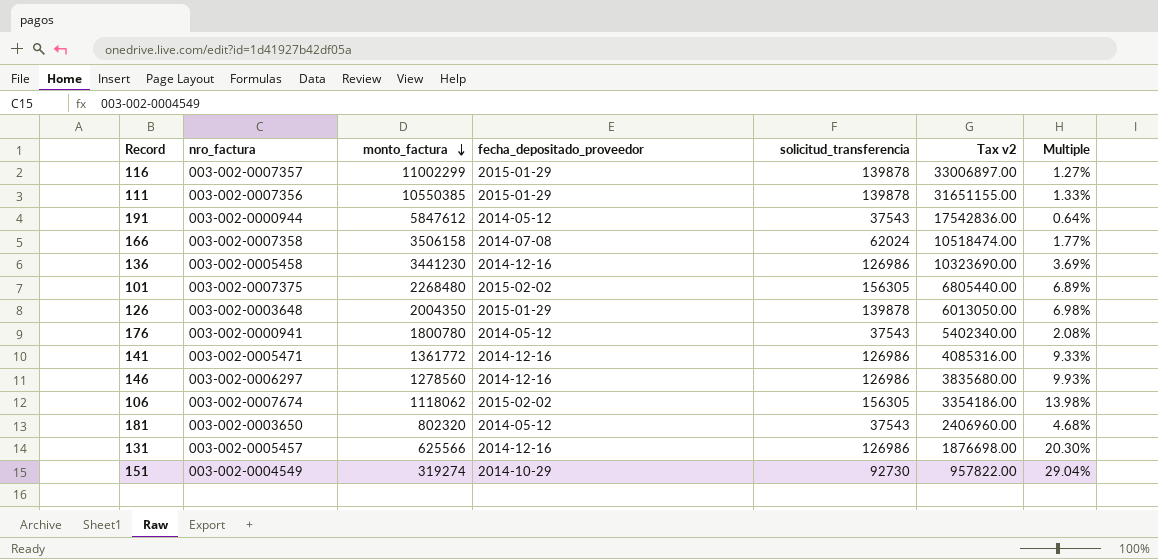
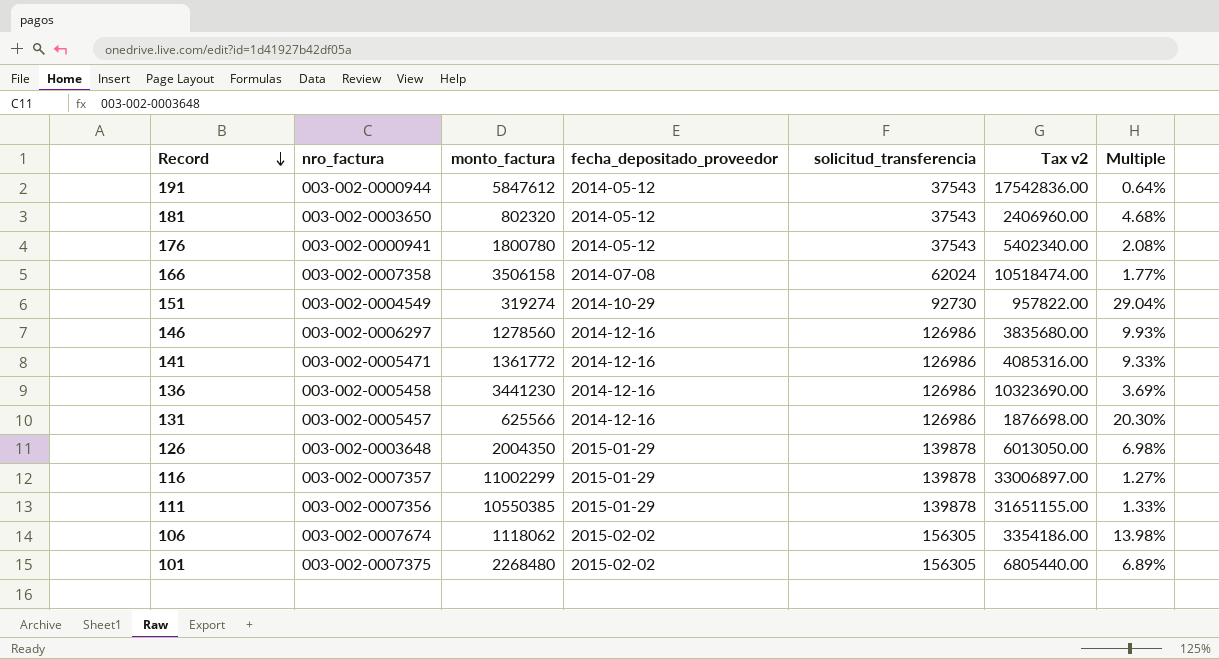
row order: monto_factura descending -> Record descending

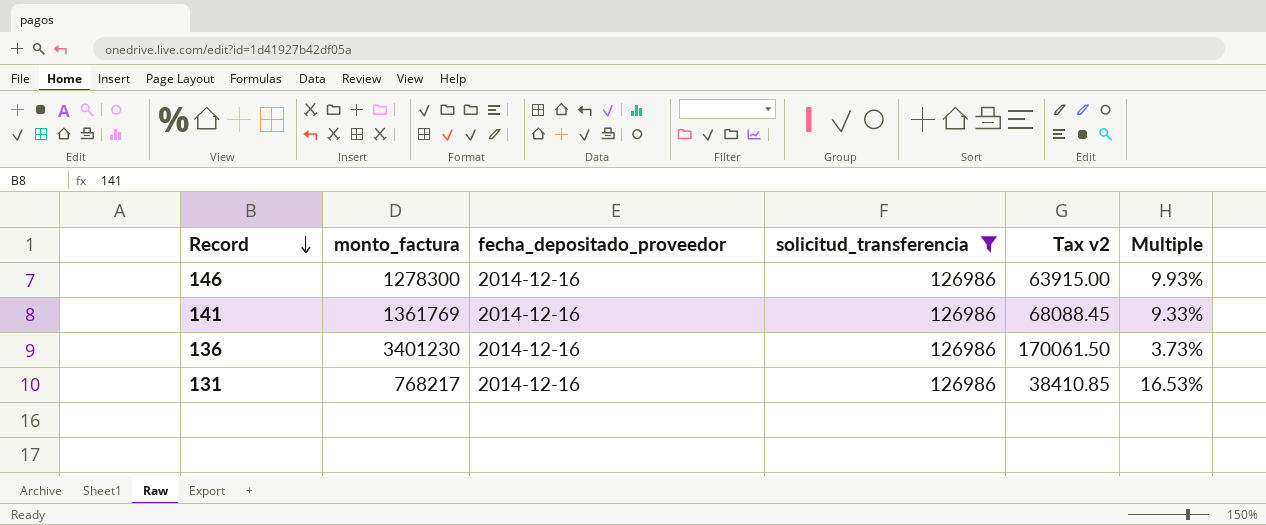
filter: none -> solicitud_transferencia = 126986
column nro_factura | position: 2 -> none
column Tax v2 | formula: [monto_factura] * 3 -> [monto_factura] * 0.05
146 | monto_factura: 1278560 -> 1278300
141 | monto_factura: 1361772 -> 1361769
136 | monto_factura: 3441230 -> 3401230
136 | Multiple: 3.69% -> 3.73%
131 | monto_factura: 625566 -> 768217
131 | Multiple: 20.30% -> 16.53%

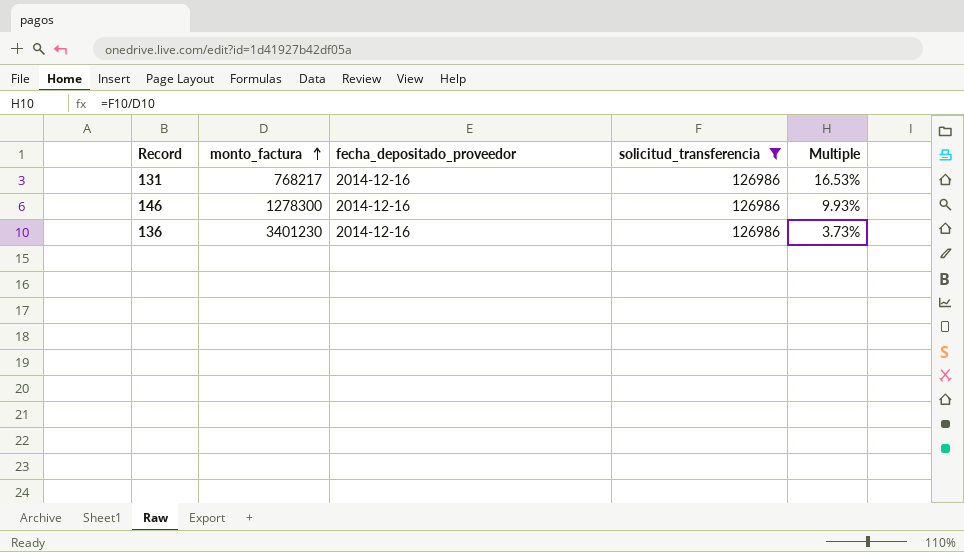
row order: Record descending -> monto_factura ascending
column Tax v2 | formula: [monto_factura] * 0.05 -> none
row 141: 1361769 | 2014-12-16 | 126986 | 68088.45 | 9.33% -> none

